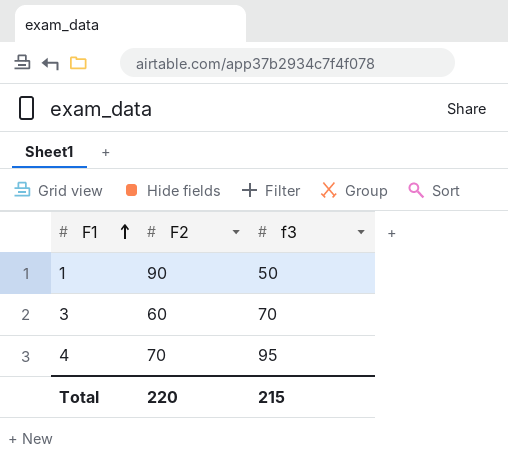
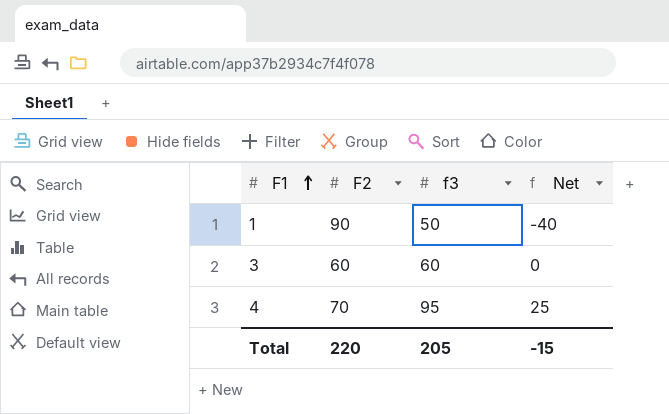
column Net | formula: none -> [f3] - [F2]
3 | f3: 70 -> 60
Total | f3: 215 -> 205

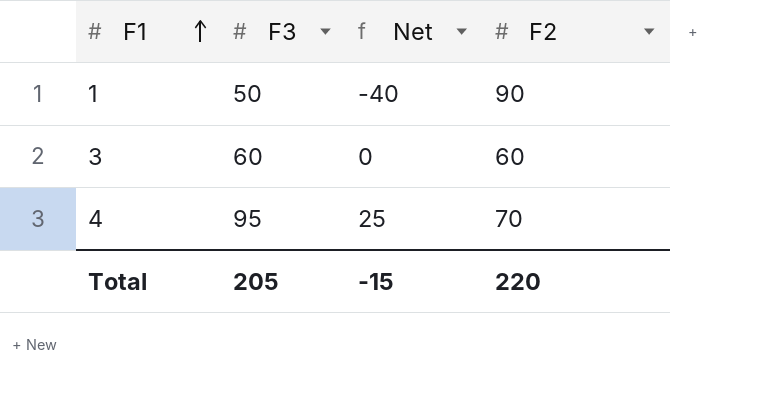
column name: f3 -> F3
column F2 | position: 2 -> 4

